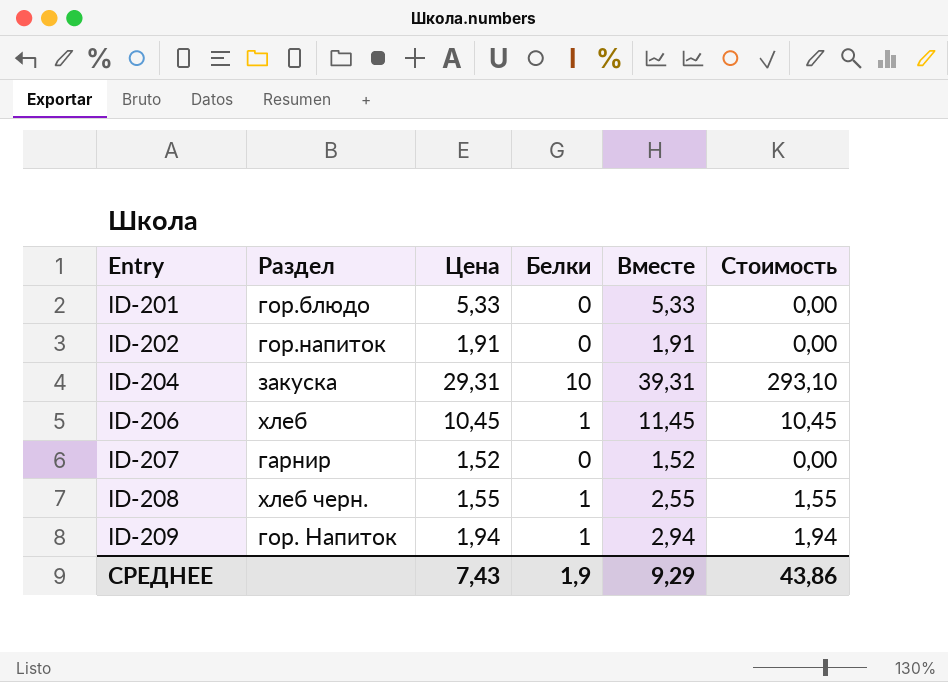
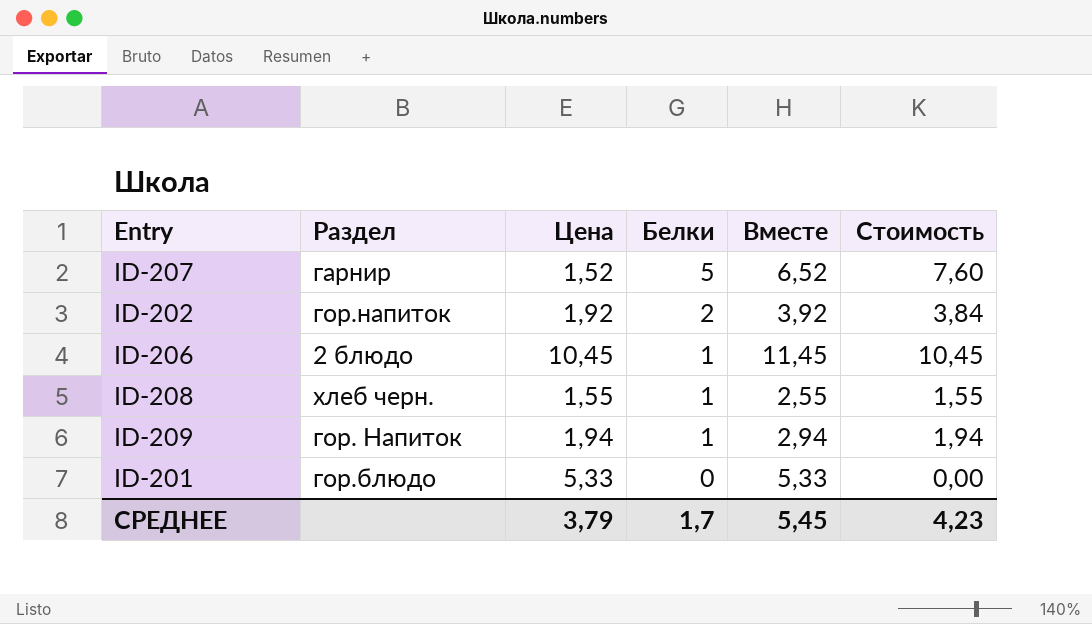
row order: Entry ascending -> Белки descending
row ID-204: закуска | 29,31 | 10 | 39,31 | 293,10 -> none
ID-207 | Белки: 0 -> 5
ID-207 | Вместе: 1,52 -> 6,52
ID-207 | Стоимость: 0,00 -> 7,60
ID-202 | Цена: 1,91 -> 1,92
ID-202 | Белки: 0 -> 2
ID-202 | Вместе: 1,91 -> 3,92
ID-202 | Стоимость: 0,00 -> 3,84
ID-206 | Раздел: хлеб -> 2 блюдо
СРЕДНЕЕ | Цена: 7,43 -> 3,79
СРЕДНЕЕ | Белки: 1,9 -> 1,7
СРЕДНЕЕ | Вместе: 9,29 -> 5,45
СРЕДНЕЕ | Стоимость: 43,86 -> 4,23

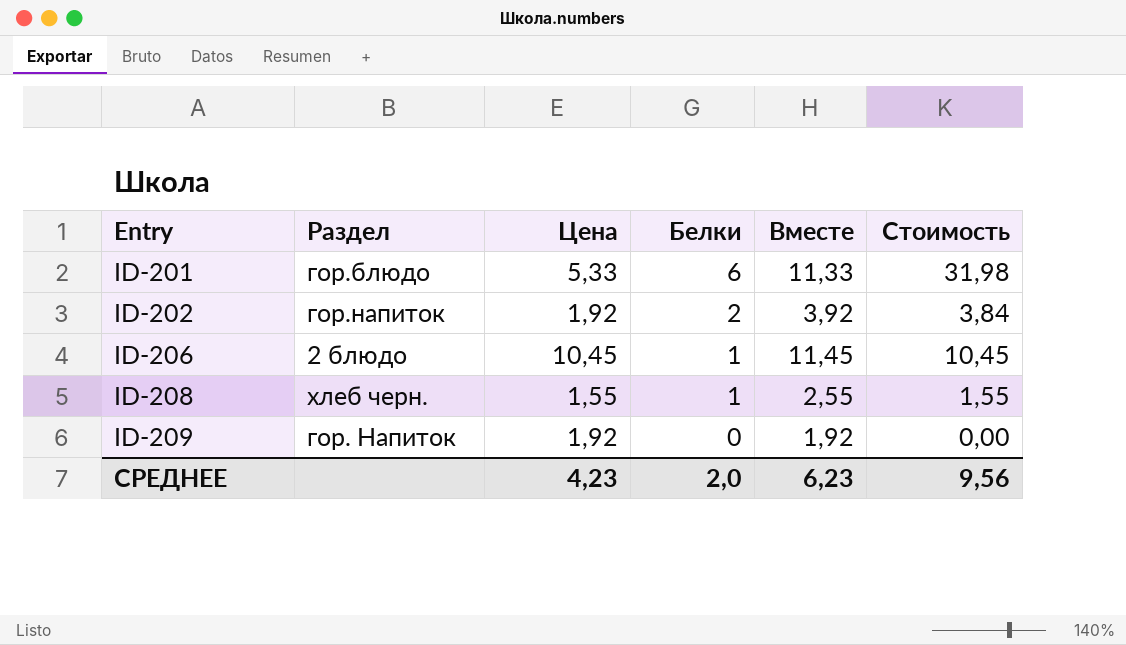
row order: Белки descending -> Entry ascending
row ID-207: гарнир | 1,52 | 5 | 6,52 | 7,60 -> none
ID-201 | Белки: 0 -> 6
ID-201 | Вместе: 5,33 -> 11,33
ID-201 | Стоимость: 0,00 -> 31,98
ID-209 | Цена: 1,94 -> 1,92
ID-209 | Белки: 1 -> 0
ID-209 | Вместе: 2,94 -> 1,92
ID-209 | Стоимость: 1,94 -> 0,00
СРЕДНЕЕ | Цена: 3,79 -> 4,23
СРЕДНЕЕ | Белки: 1,7 -> 2,0
СРЕДНЕЕ | Вместе: 5,45 -> 6,23
СРЕДНЕЕ | Стоимость: 4,23 -> 9,56

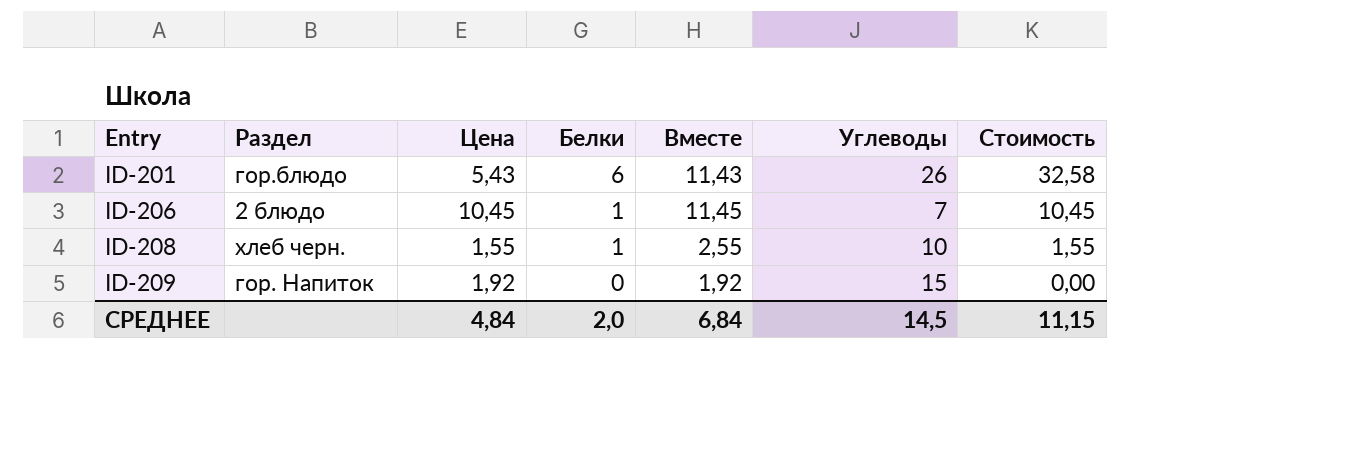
column Углеводы | position: none -> 6
row ID-202: гор.напиток | 1,92 | 2 | 3,92 | 3,84 -> none
ID-201 | Цена: 5,33 -> 5,43
ID-201 | Вместе: 11,33 -> 11,43
ID-201 | Стоимость: 31,98 -> 32,58
СРЕДНЕЕ | Цена: 4,23 -> 4,84
СРЕДНЕЕ | Вместе: 6,23 -> 6,84
СРЕДНЕЕ | Стоимость: 9,56 -> 11,15

